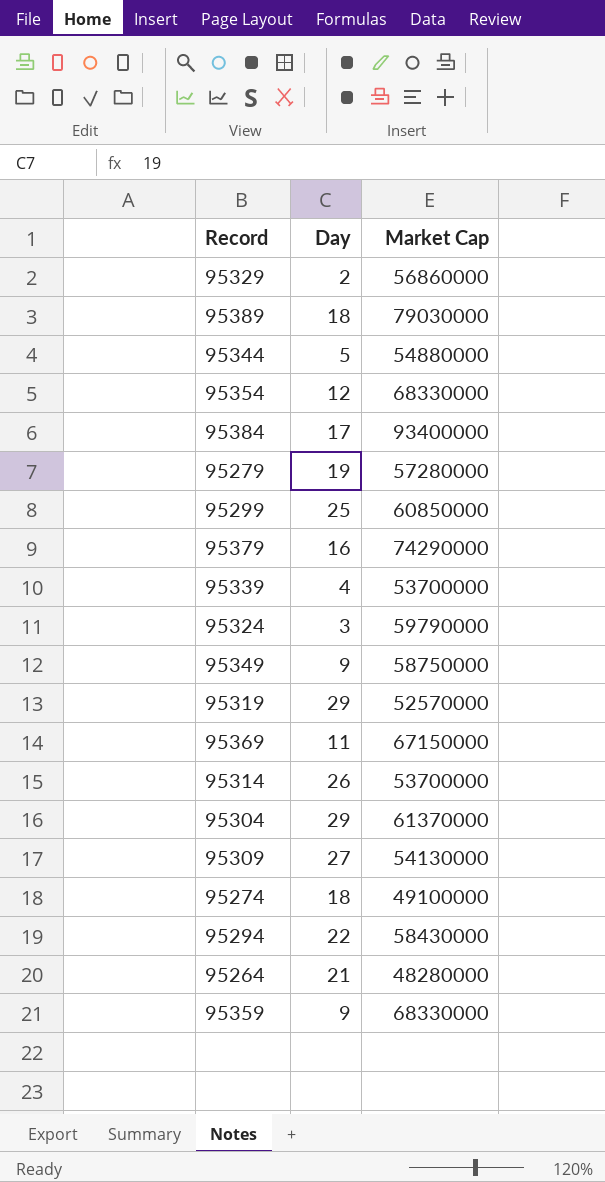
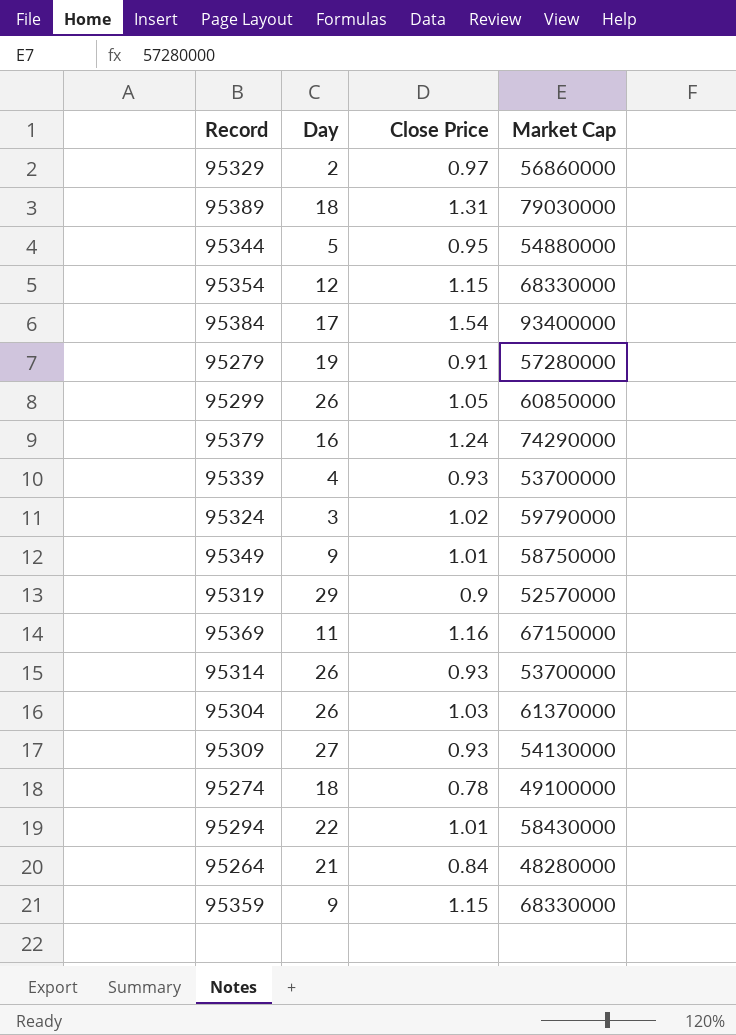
column Close Price | position: none -> 3
95299 | Day: 25 -> 26
95304 | Day: 29 -> 26

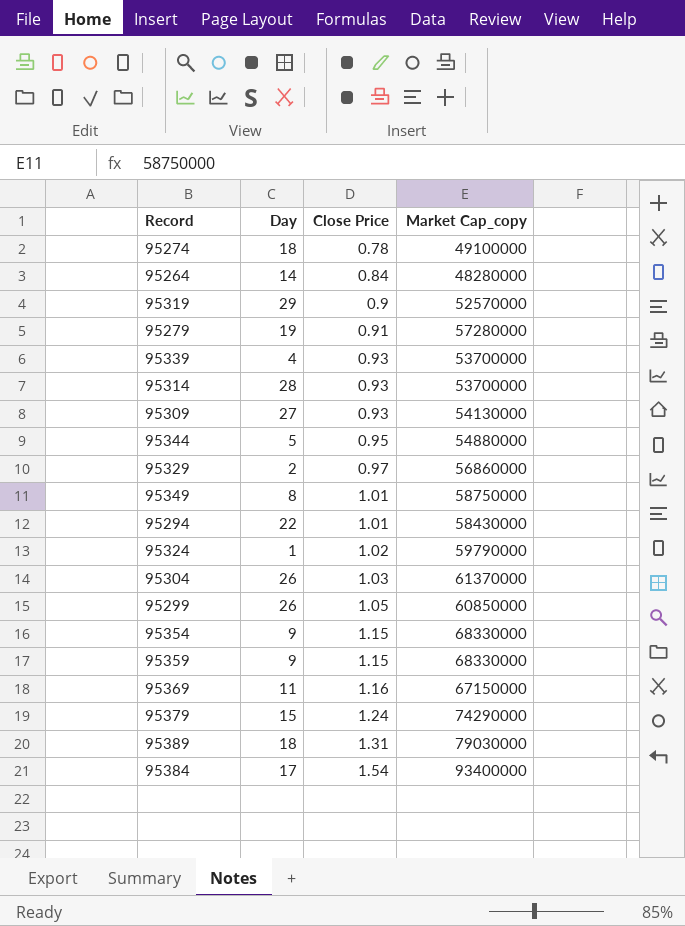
row order: none -> Close Price ascending
column name: Market Cap -> Market Cap_copy
95264 | Day: 21 -> 14
95314 | Day: 26 -> 28
95349 | Day: 9 -> 8
95324 | Day: 3 -> 1
95354 | Day: 12 -> 9
95379 | Day: 16 -> 15

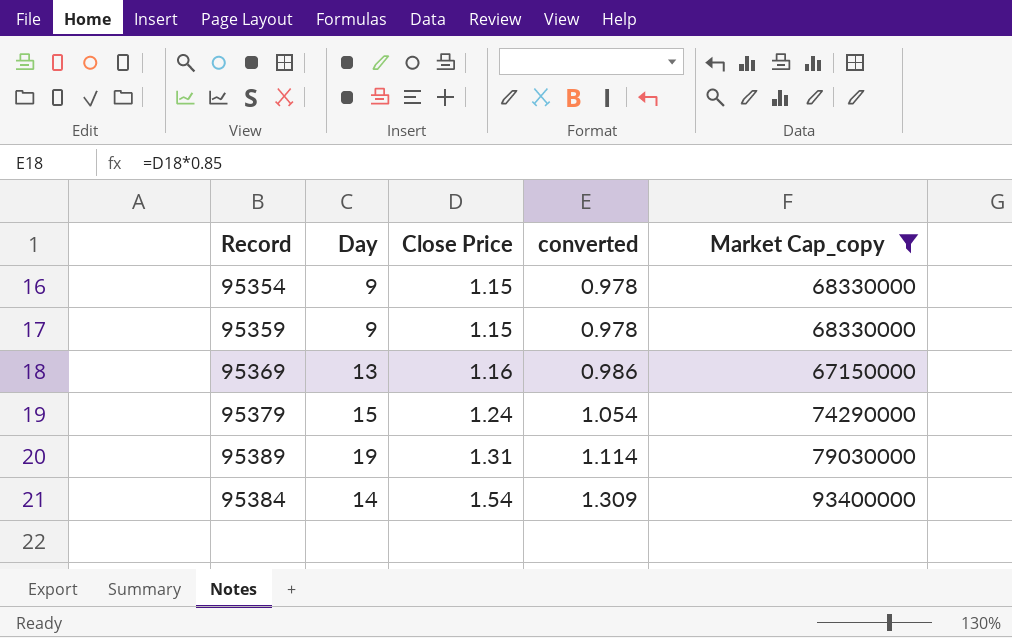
filter: none -> Market Cap_copy >= 67150000
column converted | formula: none -> [Close Price] * 0.85
95369 | Day: 11 -> 13
95389 | Day: 18 -> 19
95384 | Day: 17 -> 14

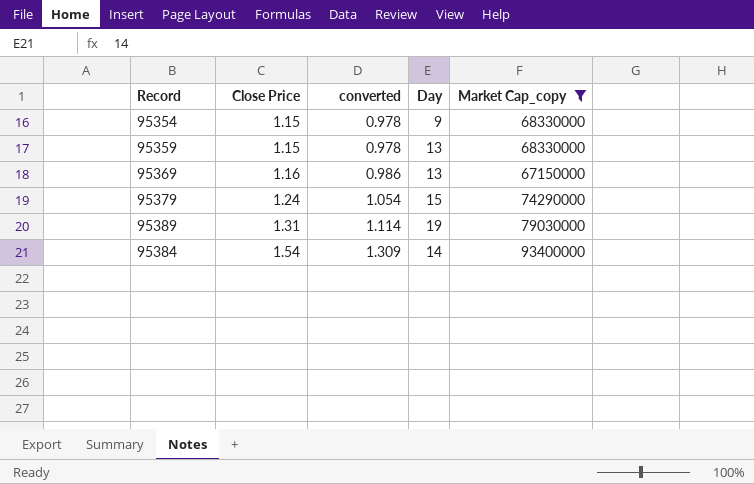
column Day | position: 2 -> 4
95359 | Day: 9 -> 13

